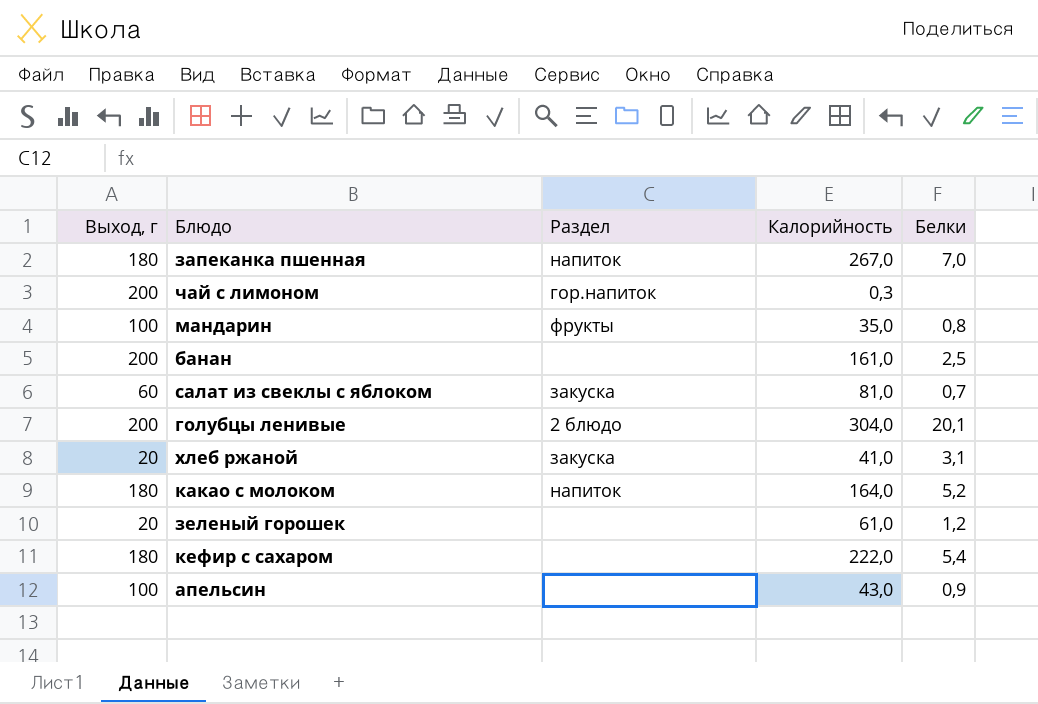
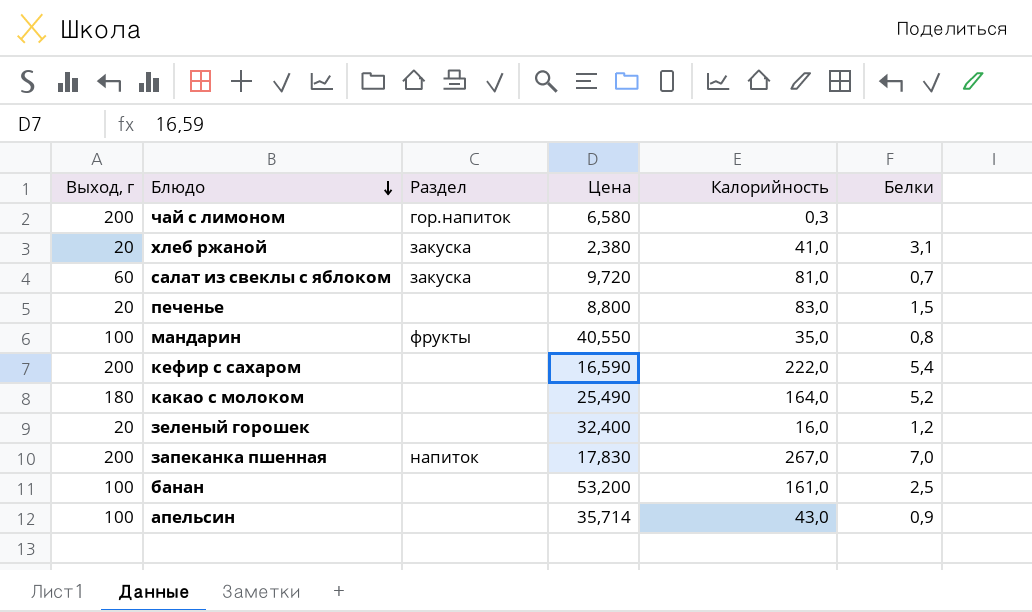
row order: none -> Блюдо descending
column Цена | position: none -> 4
row голубцы ленивые: 200 | 2 блюдо | 304,0 | 20,1 -> none
row печенье: none -> 20 | none | 8,800 | 83,0 | 1,5
кефир с сахаром | Выход, г: 180 -> 200
какао с молоком | Раздел: напиток -> none
зеленый горошек | Калорийность: 61,0 -> 16,0
запеканка пшенная | Выход, г: 180 -> 200
банан | Выход, г: 200 -> 100

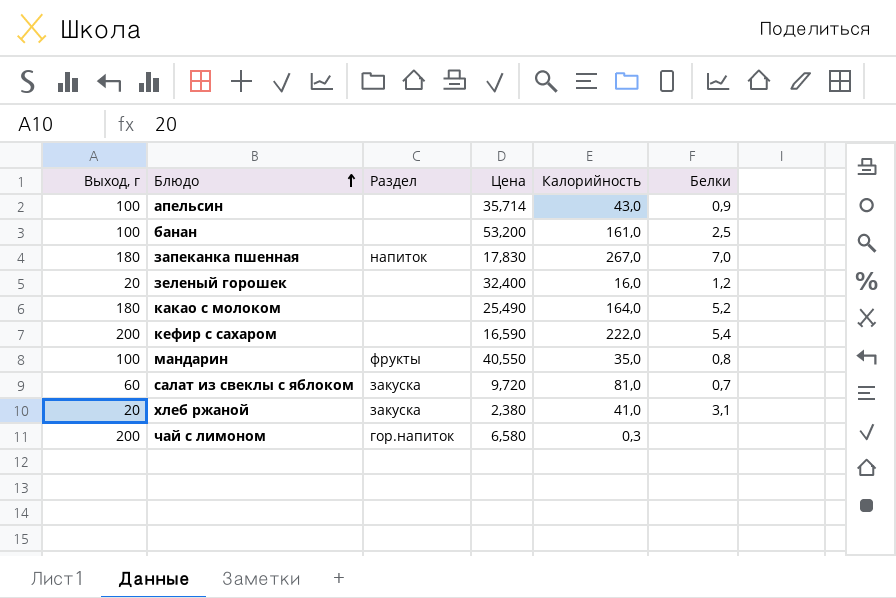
row order: Блюдо descending -> Блюдо ascending
row печенье: 20 | none | 8,800 | 83,0 | 1,5 -> none
запеканка пшенная | Выход, г: 200 -> 180

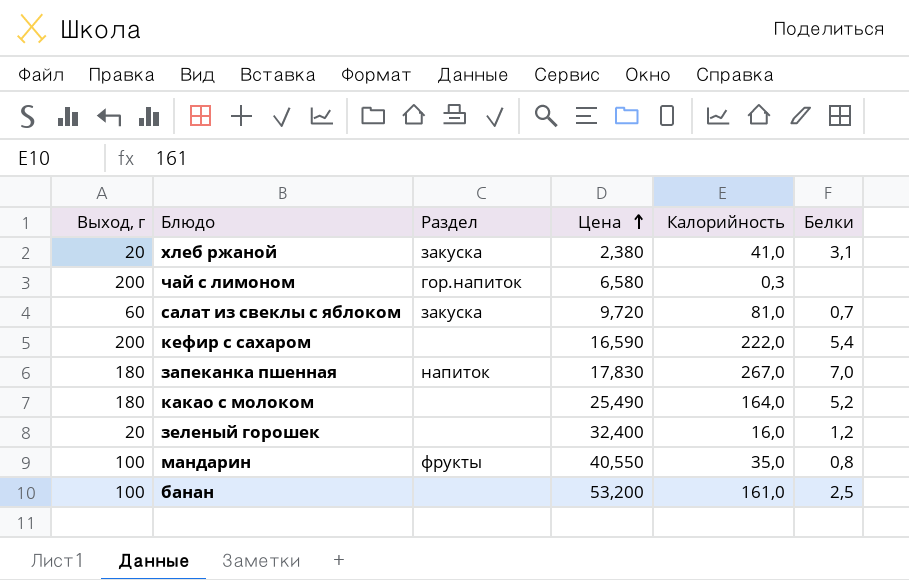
row order: Блюдо ascending -> Цена ascending
row апельсин: 100 | none | 35,714 | 43,0 | 0,9 -> none

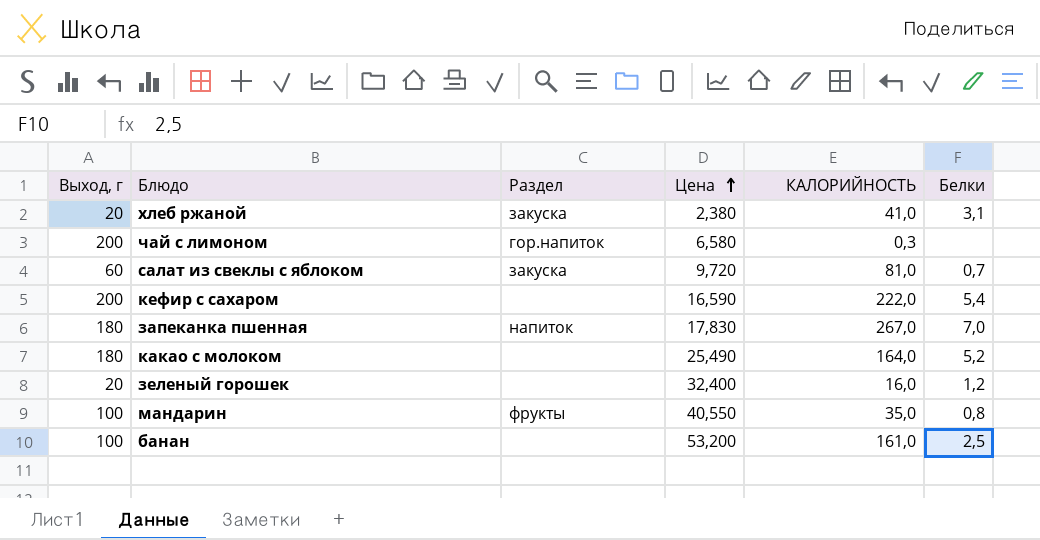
column name: Калорийность -> КАЛОРИЙНОСТЬ

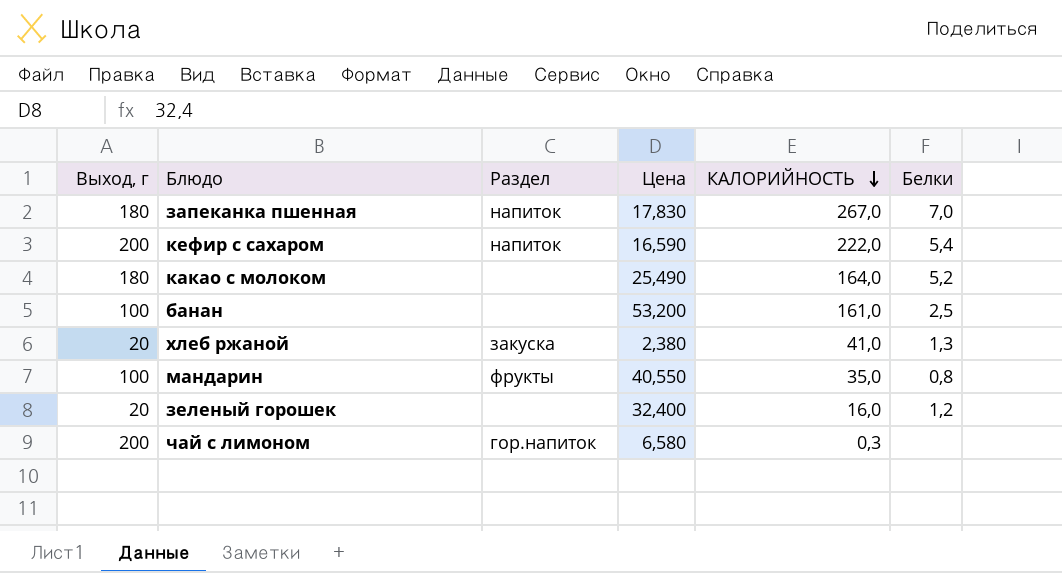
row order: Цена ascending -> КАЛОРИЙНОСТЬ descending
row салат из свеклы с яблоком: 60 | закуска | 9,720 | 81,0 | 0,7 -> none
кефир с сахаром | Раздел: none -> напиток
хлеб ржаной | Белки: 3,1 -> 1,3

